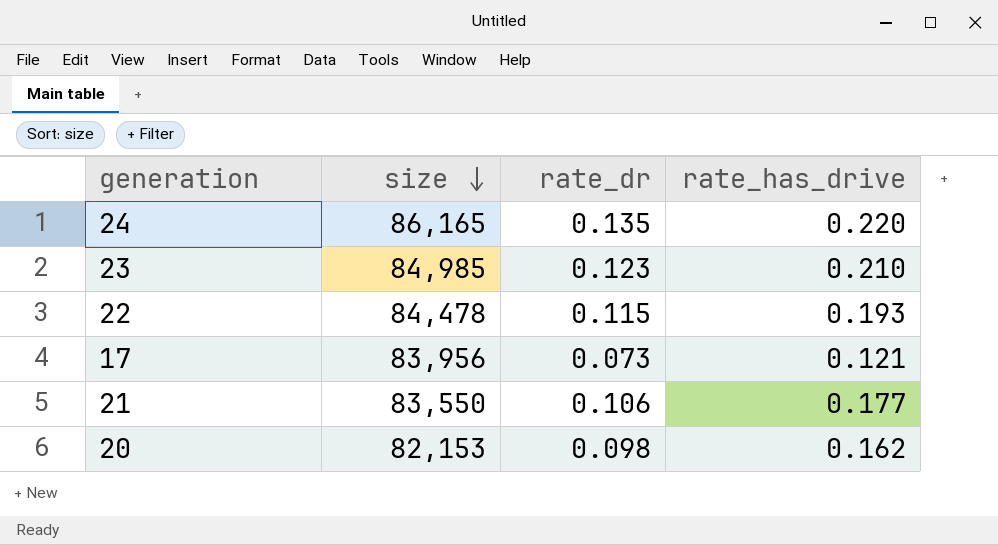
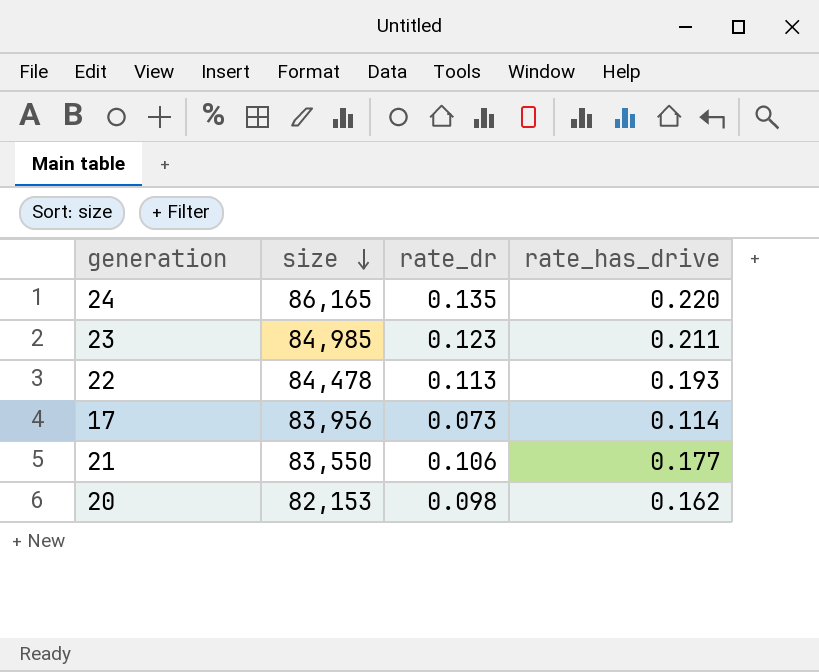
23 | rate_has_drive: 0.210 -> 0.211
22 | rate_dr: 0.115 -> 0.113
17 | rate_has_drive: 0.121 -> 0.114

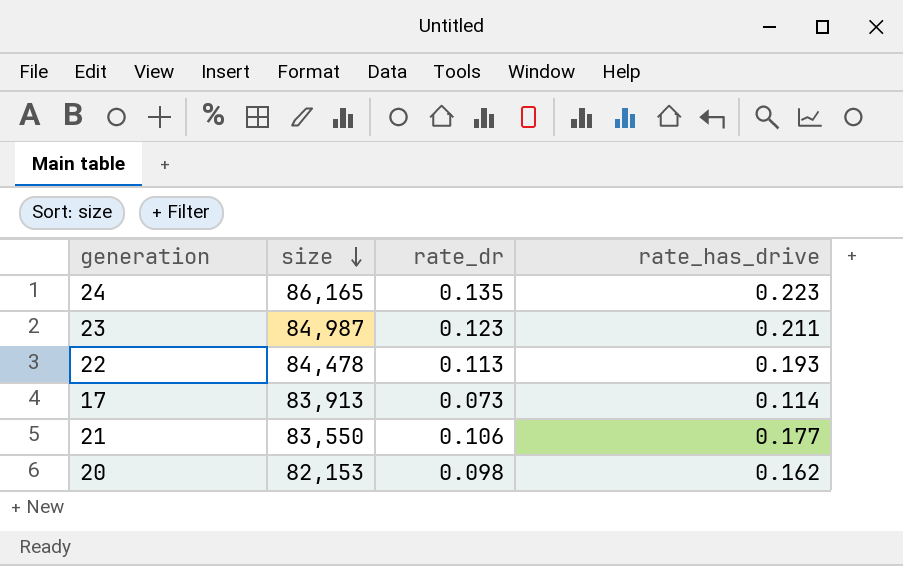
24 | rate_has_drive: 0.220 -> 0.223
23 | size: 84,985 -> 84,987
17 | size: 83,956 -> 83,913

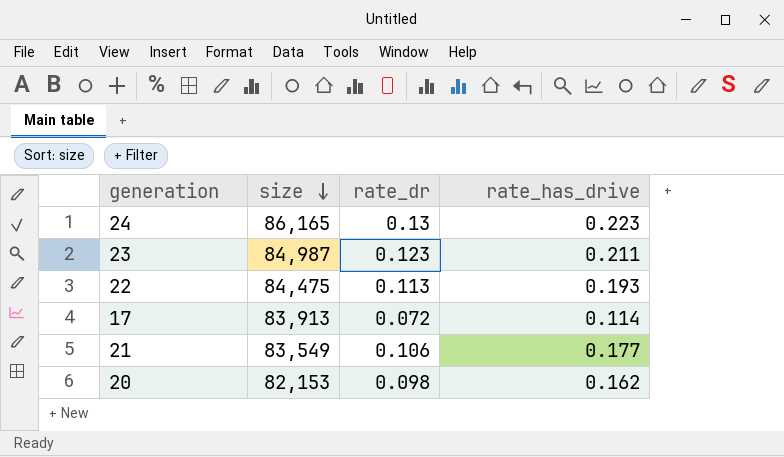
24 | rate_dr: 0.135 -> 0.13
22 | size: 84,478 -> 84,475
17 | rate_dr: 0.073 -> 0.072
21 | size: 83,550 -> 83,549

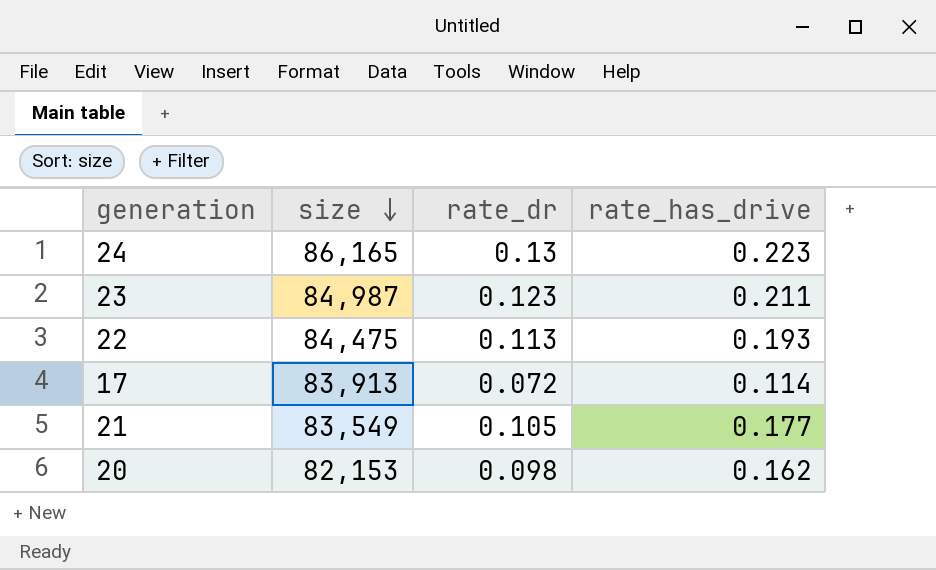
21 | rate_dr: 0.106 -> 0.105

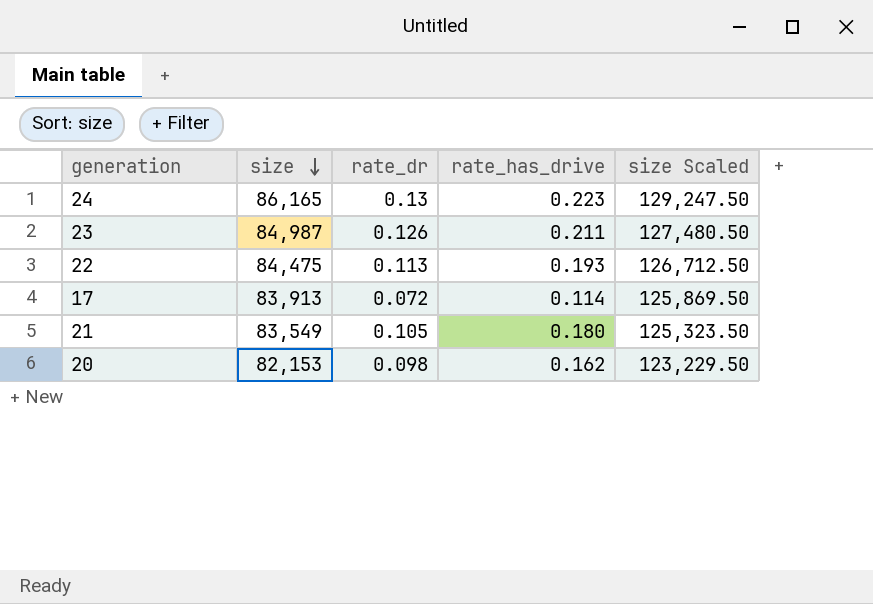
column size Scaled | formula: none -> [size] * 1.5
23 | rate_dr: 0.123 -> 0.126
21 | rate_has_drive: 0.177 -> 0.180

